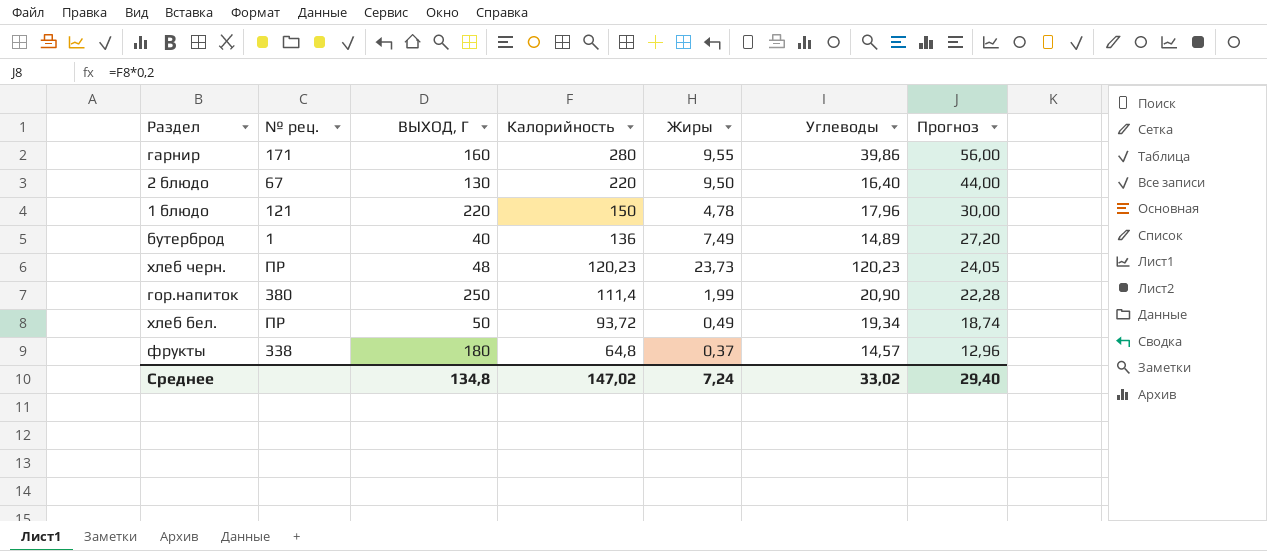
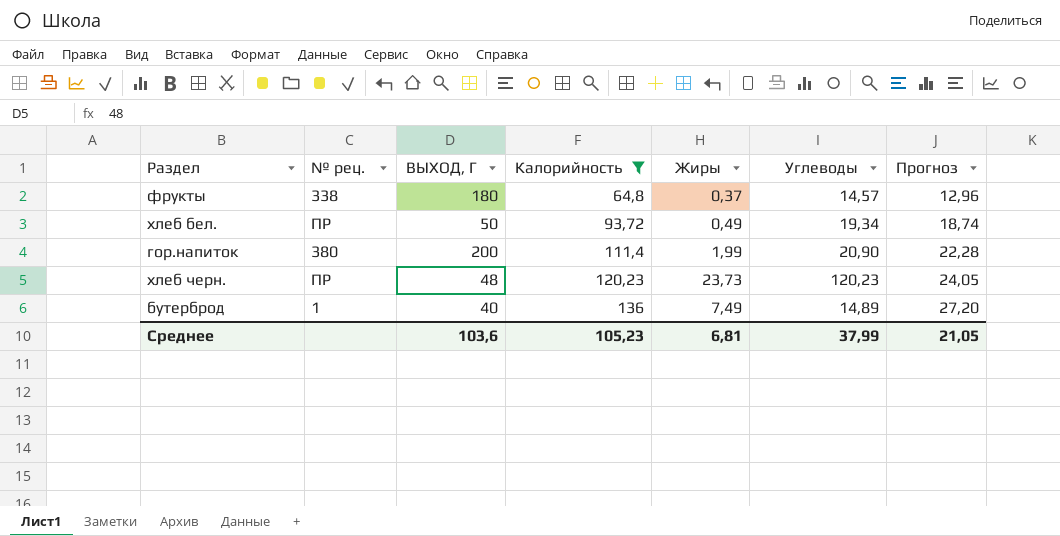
filter: none -> Калорийность <= 136
row order: Калорийность descending -> Калорийность ascending
гор.напиток | ВЫХОД, Г: 250 -> 200
Среднее | ВЫХОД, Г: 134,8 -> 103,6
Среднее | Калорийность: 147,02 -> 105,23
Среднее | Жиры: 7,24 -> 6,81
Среднее | Углеводы: 33,02 -> 37,99
Среднее | Прогноз: 29,40 -> 21,05

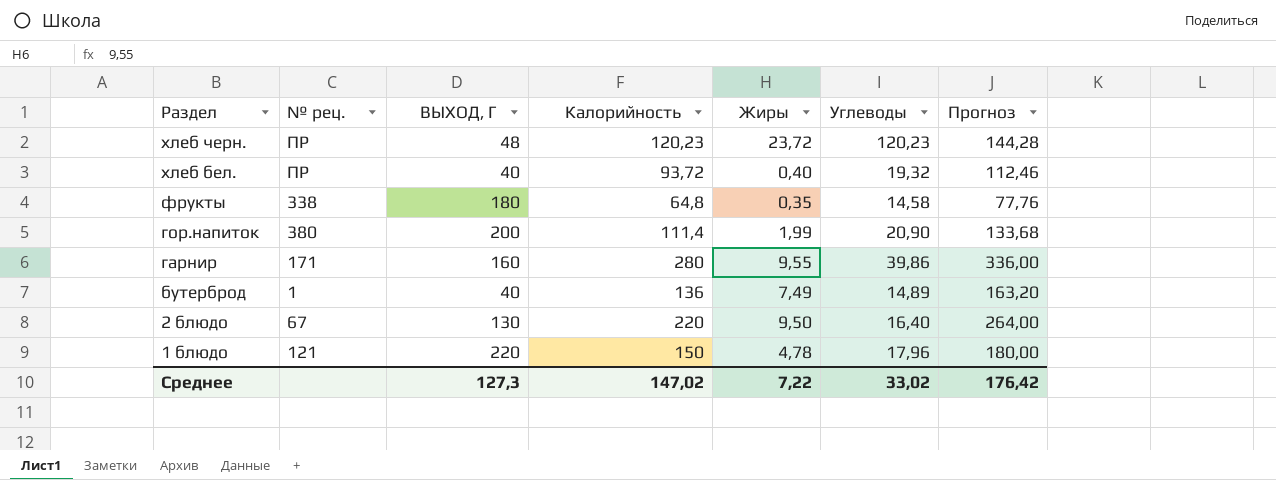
filter: Калорийность <= 136 -> none
row order: Калорийность ascending -> Раздел descending
column Прогноз | formula: [Калорийность] * 0,2 -> [Калорийность] * 1,2
хлеб черн. | Жиры: 23,73 -> 23,72
хлеб бел. | ВЫХОД, Г: 50 -> 40
хлеб бел. | Жиры: 0,49 -> 0,40
хлеб бел. | Углеводы: 19,34 -> 19,32
фрукты | Жиры: 0,37 -> 0,35
фрукты | Углеводы: 14,57 -> 14,58
Среднее | ВЫХОД, Г: 103,6 -> 127,3
Среднее | Калорийность: 105,23 -> 147,02
Среднее | Жиры: 6,81 -> 7,22
Среднее | Углеводы: 37,99 -> 33,02
Среднее | Прогноз: 21,05 -> 176,42

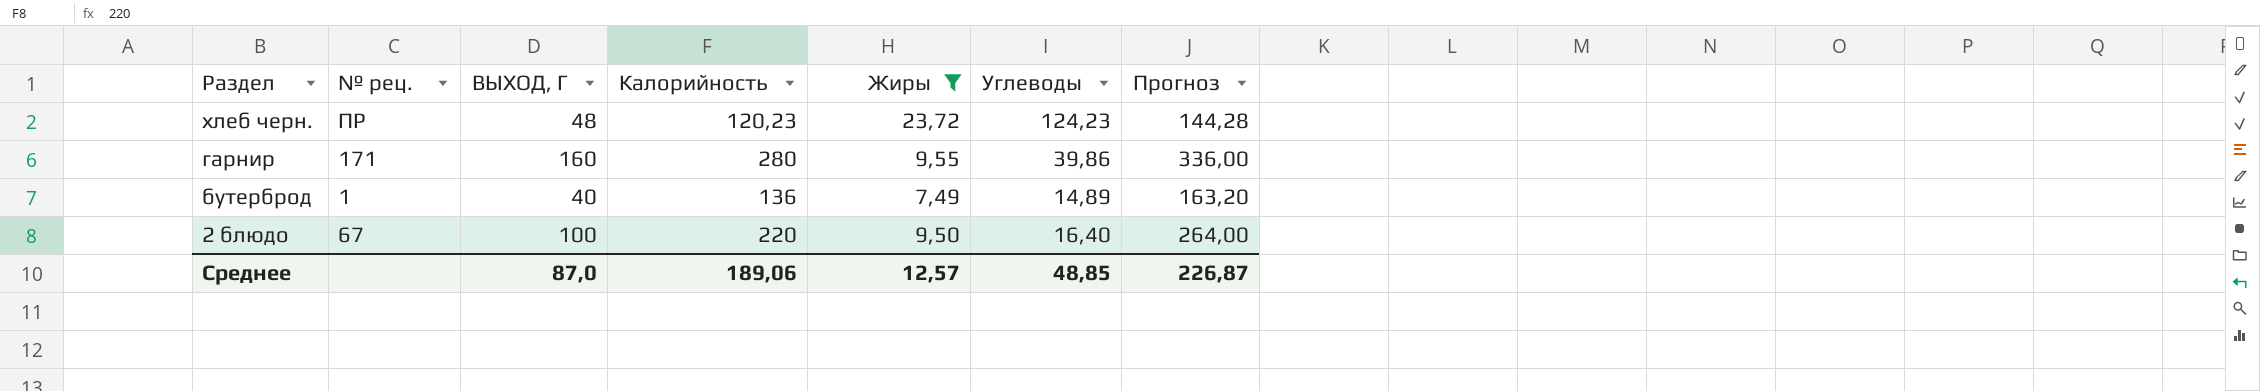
filter: none -> Жиры >= 7,49
хлеб черн. | Углеводы: 120,23 -> 124,23
2 блюдо | ВЫХОД, Г: 130 -> 100
Среднее | ВЫХОД, Г: 127,3 -> 87,0
Среднее | Калорийность: 147,02 -> 189,06
Среднее | Жиры: 7,22 -> 12,57
Среднее | Углеводы: 33,02 -> 48,85
Среднее | Прогноз: 176,42 -> 226,87

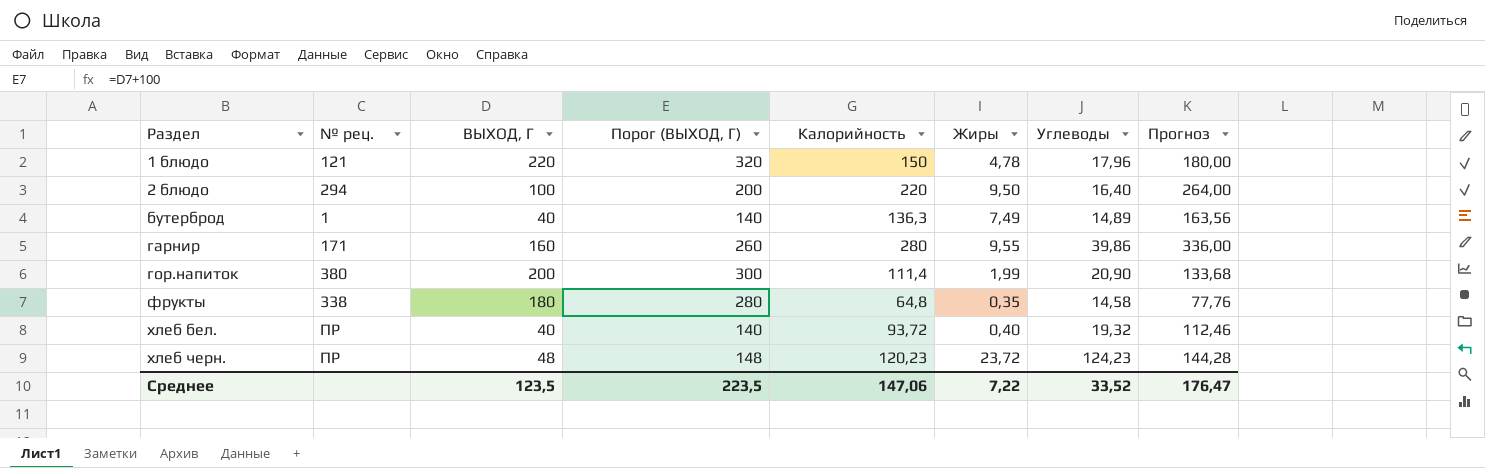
filter: Жиры >= 7,49 -> none
row order: Раздел descending -> Раздел ascending
column Порог (ВЫХОД, Г) | formula: none -> [ВЫХОД, Г] + 100
2 блюдо | № рец.: 67 -> 294
бутерброд | Калорийность: 136 -> 136,3
бутерброд | Прогноз: 163,20 -> 163,56
Среднее | ВЫХОД, Г: 87,0 -> 123,5
Среднее | Калорийность: 189,06 -> 147,06
Среднее | Жиры: 12,57 -> 7,22
Среднее | Углеводы: 48,85 -> 33,52
Среднее | Прогноз: 226,87 -> 176,47

